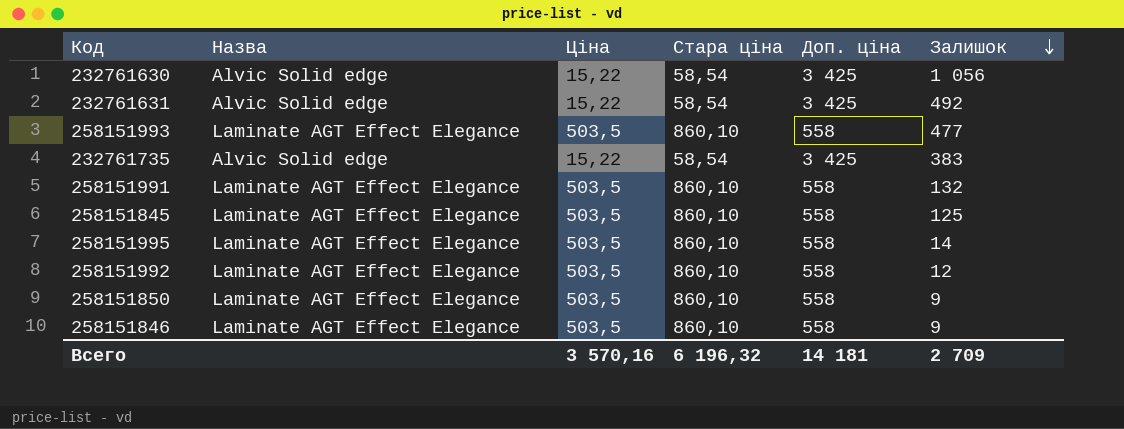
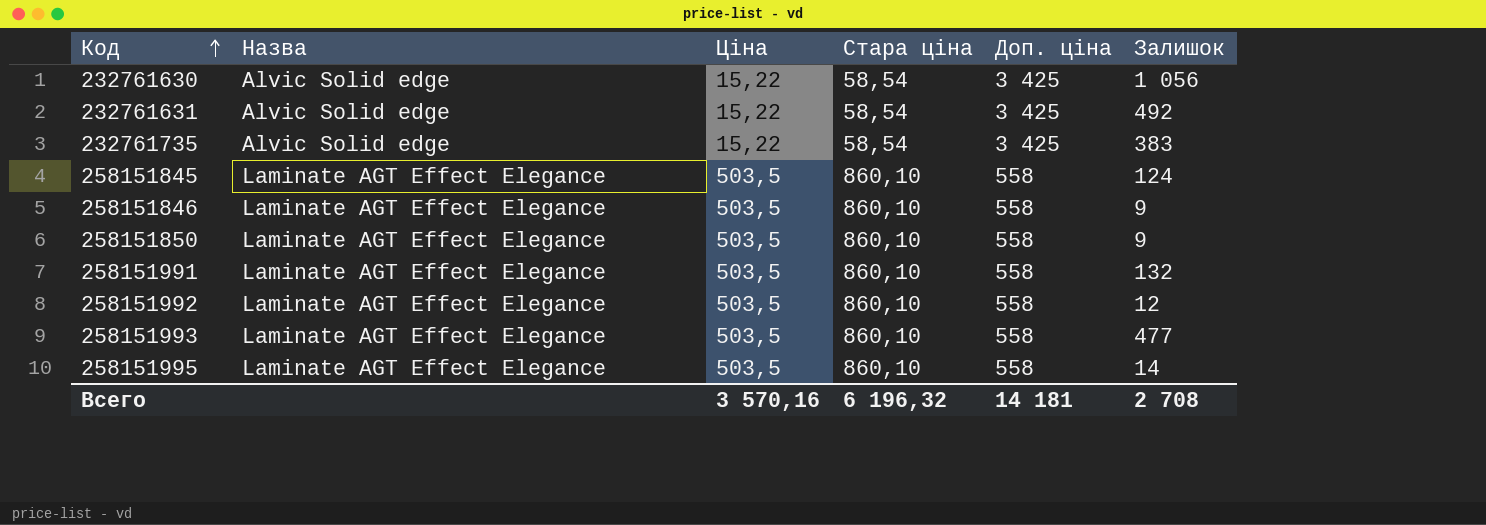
row order: Залишок descending -> Код ascending
258151845 | Залишок: 125 -> 124
Всего | Залишок: 2 709 -> 2 708

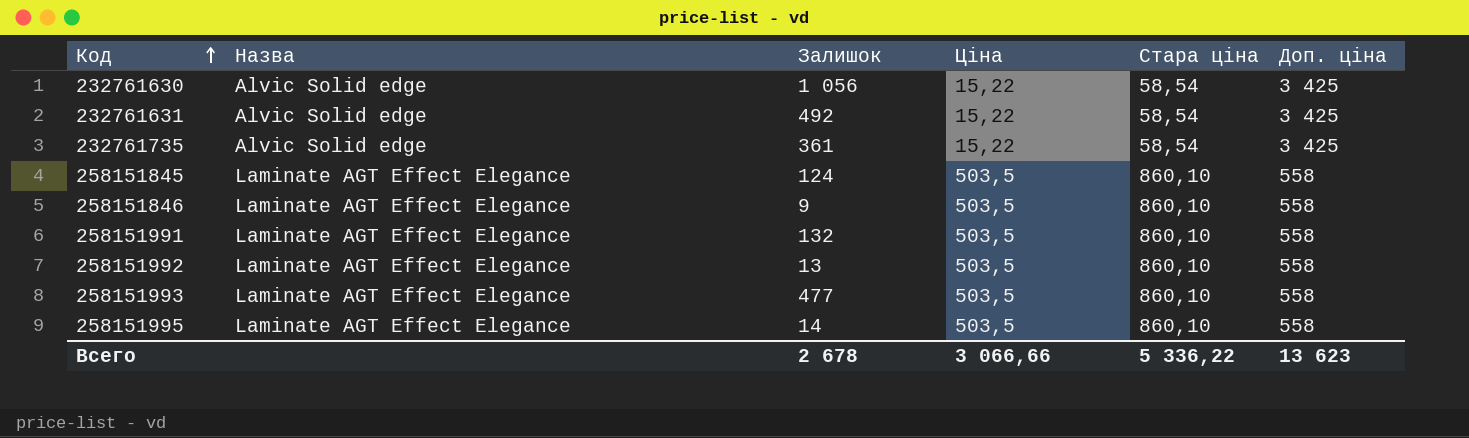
column Залишок | position: 6 -> 3
row 258151850: Laminate AGT Effect Elegance | 503,5 | 860,10 | 558 | 9 -> none
232761735 | Залишок: 383 -> 361
258151992 | Залишок: 12 -> 13
Всего | Залишок: 2 708 -> 2 678
Всего | Ціна: 3 570,16 -> 3 066,66
Всего | Стара ціна: 6 196,32 -> 5 336,22
Всего | Доп. ціна: 14 181 -> 13 623

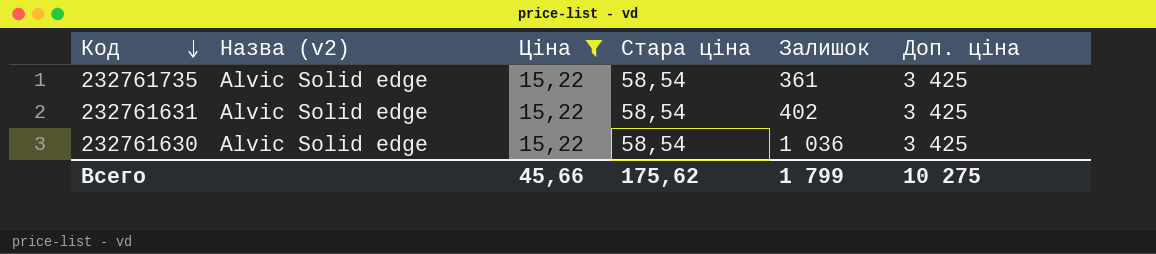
filter: none -> Ціна = 15,22
row order: Код ascending -> Код descending
column name: Назва -> Назва (v2)
column Залишок | position: 3 -> 5
232761631 | Залишок: 492 -> 402
232761630 | Залишок: 1 056 -> 1 036
Всего | Ціна: 3 066,66 -> 45,66
Всего | Стара ціна: 5 336,22 -> 175,62
Всего | Залишок: 2 678 -> 1 799
Всего | Доп. ціна: 13 623 -> 10 275

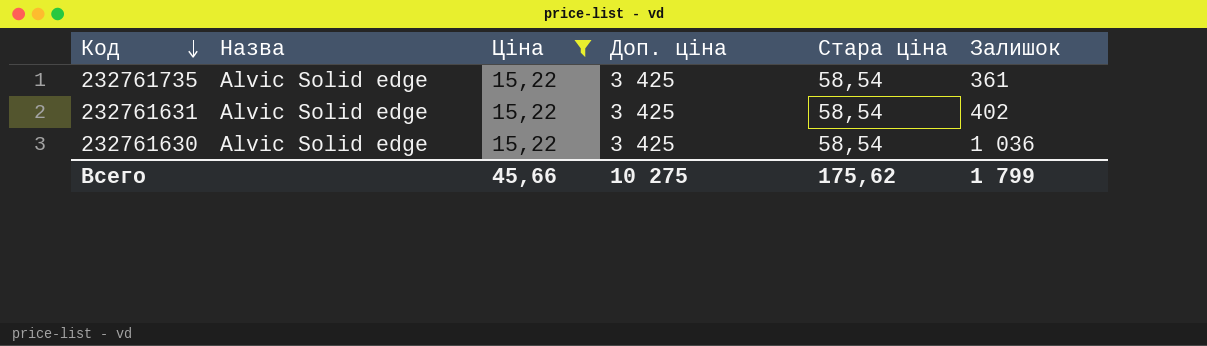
column name: Назва (v2) -> Назва
column Доп. ціна | position: 6 -> 4

